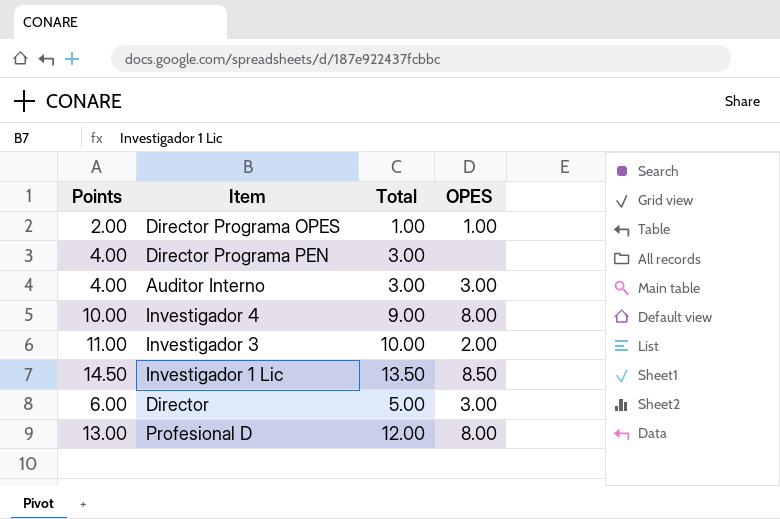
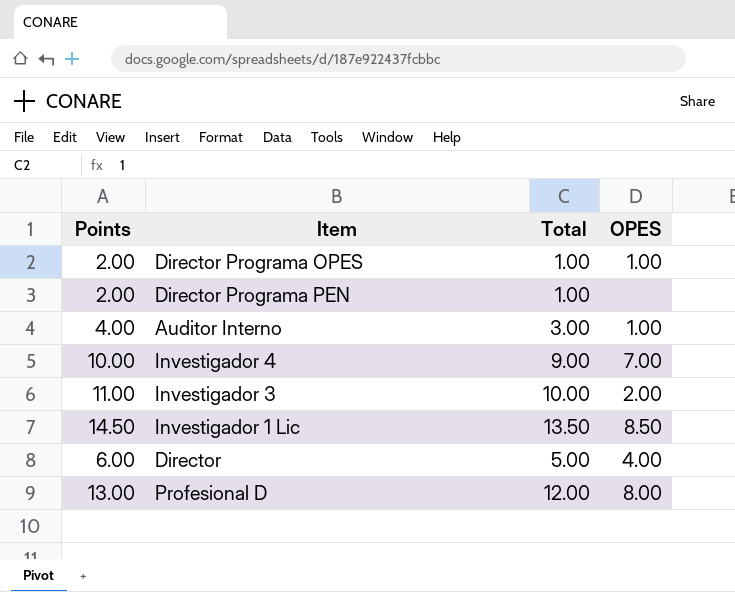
Director Programa PEN | Points: 4.00 -> 2.00
Director Programa PEN | Total: 3.00 -> 1.00
Auditor Interno | OPES: 3.00 -> 1.00
Investigador 4 | OPES: 8.00 -> 7.00
Director | OPES: 3.00 -> 4.00

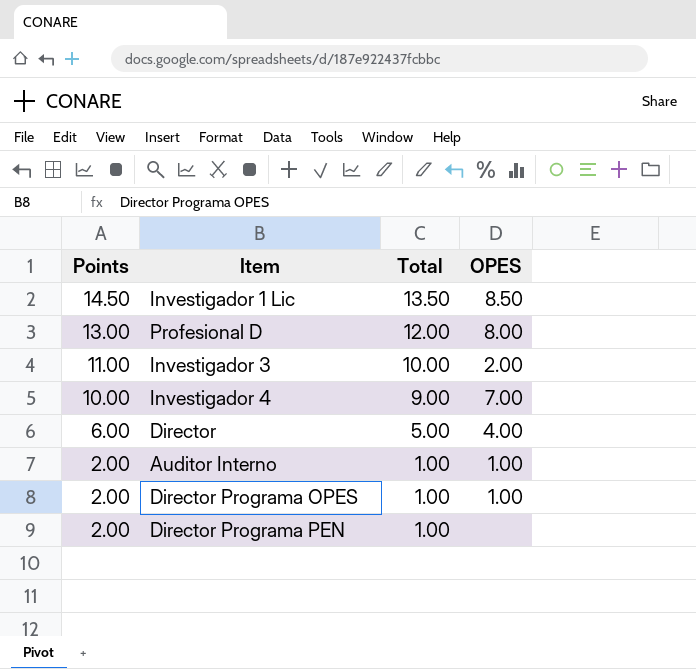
row order: none -> Points descending
Auditor Interno | Points: 4.00 -> 2.00
Auditor Interno | Total: 3.00 -> 1.00

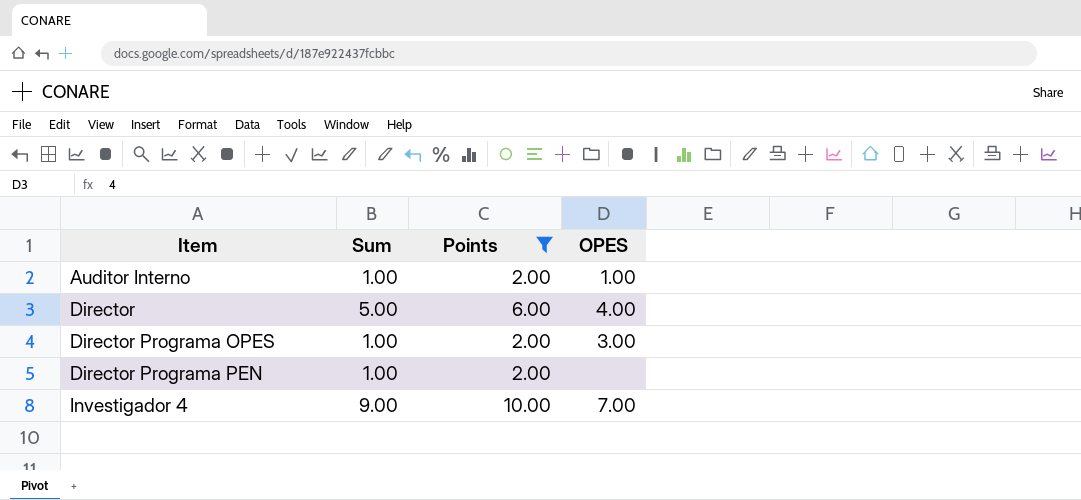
filter: none -> Points <= 10.00
row order: Points descending -> Item ascending
column name: Total -> Sum
column Points | position: 1 -> 3
Director Programa OPES | OPES: 1.00 -> 3.00

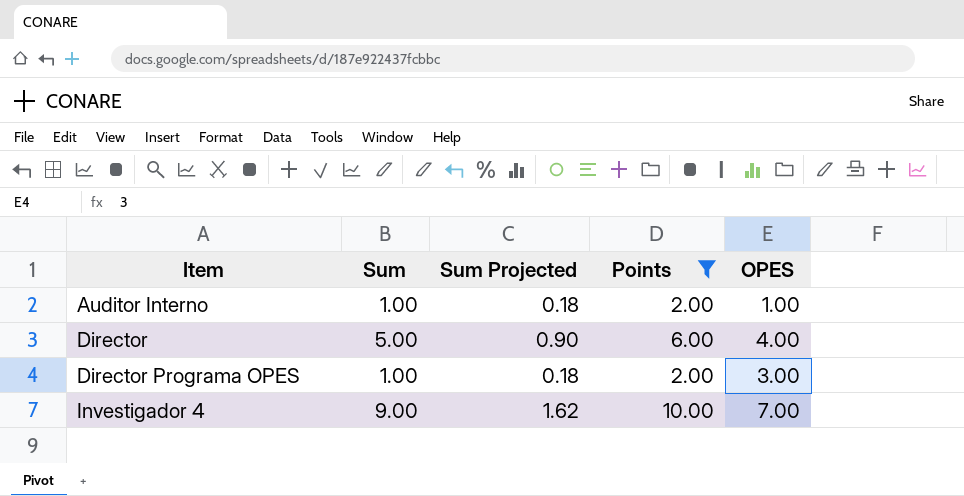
column Sum Projected | formula: none -> [Sum] * 0.18
row Director Programa PEN: 1.00 | 2.00 | none -> none

